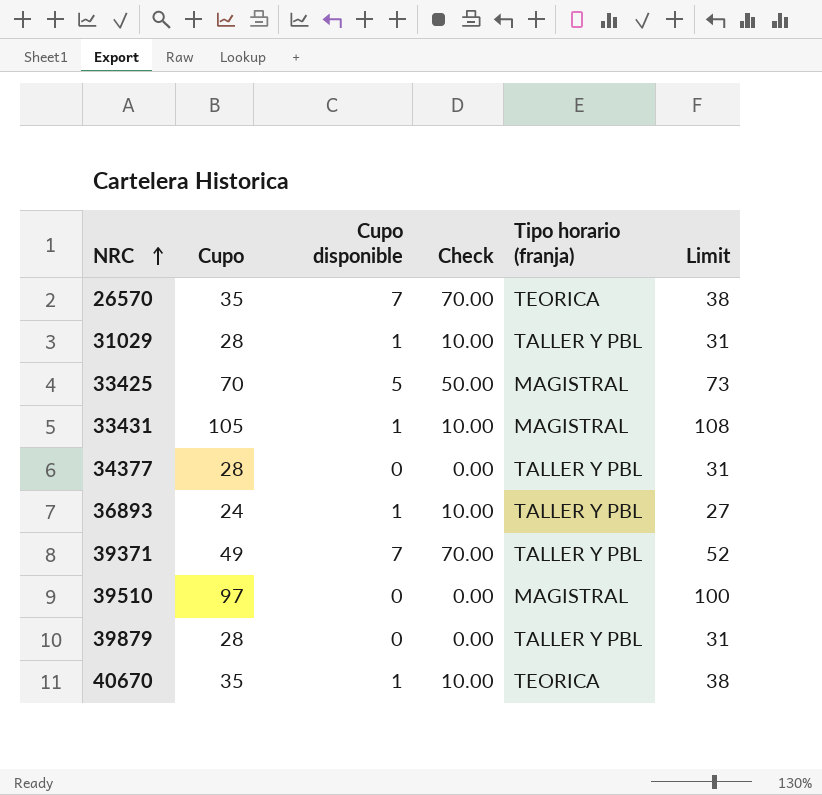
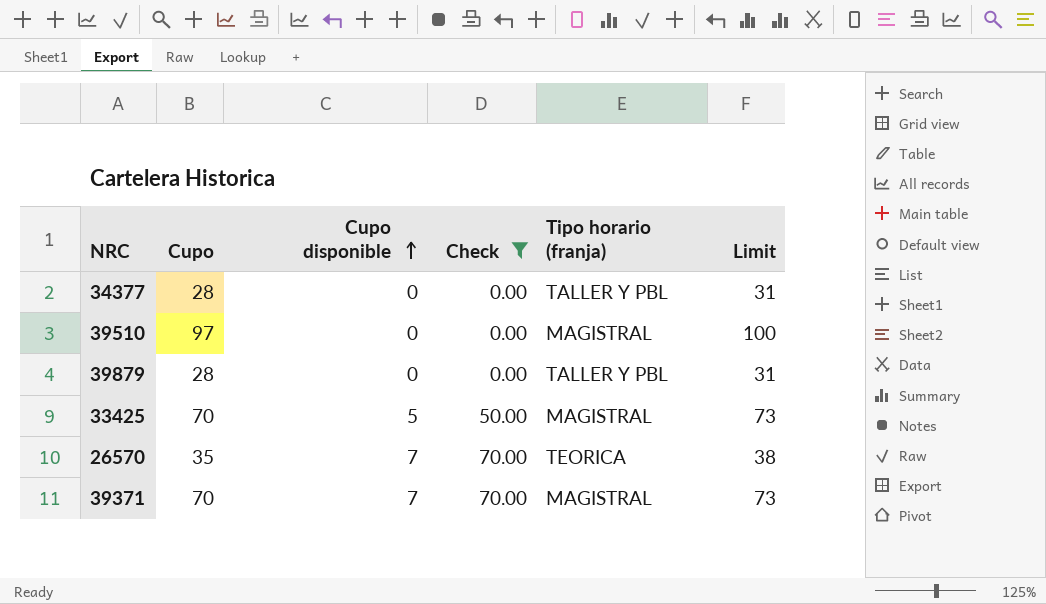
filter: none -> Check != 10.00
row order: NRC ascending -> Cupo disponible ascending
39371 | Cupo: 49 -> 70
39371 | Tipo horario (franja): TALLER Y PBL -> MAGISTRAL
39371 | Limit: 52 -> 73

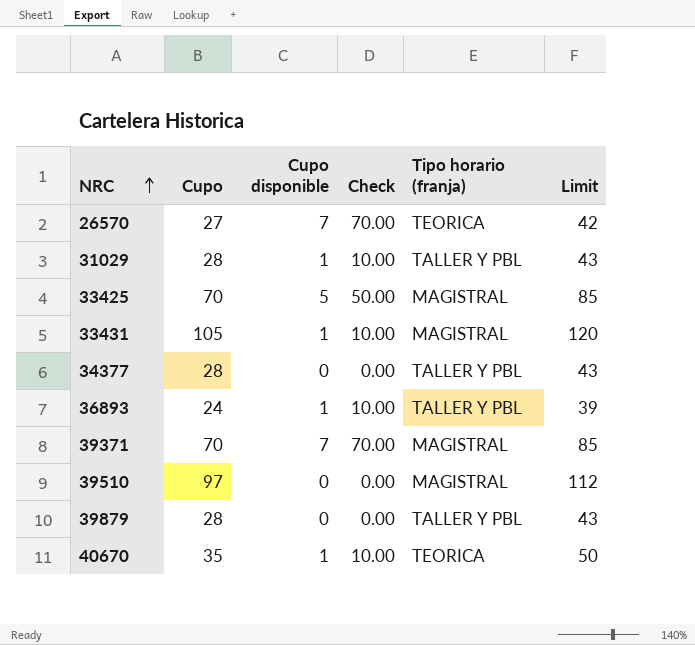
filter: Check != 10.00 -> none
row order: Cupo disponible ascending -> NRC ascending
column Limit | formula: [Cupo] + 3 -> [Cupo] + 15
26570 | Cupo: 35 -> 27

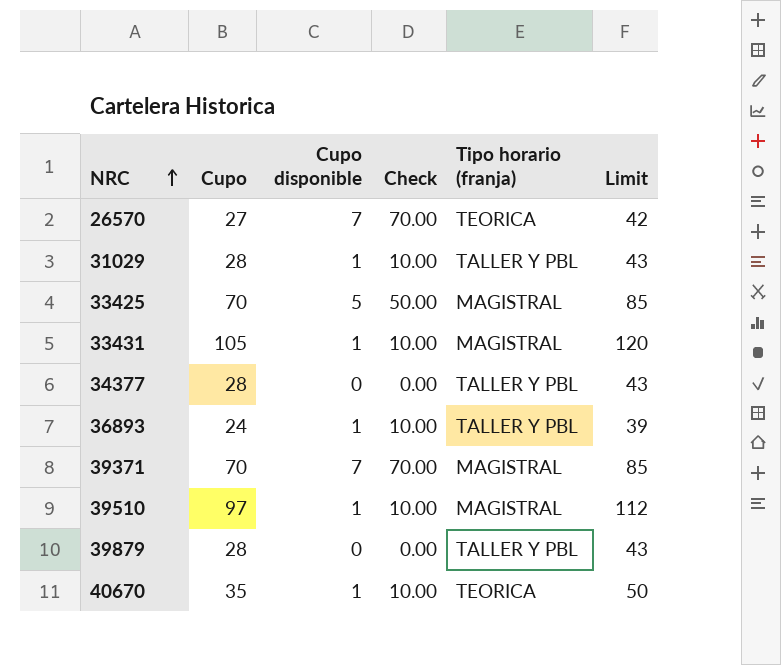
39510 | Cupo disponible: 0 -> 1
39510 | Check: 0.00 -> 10.00

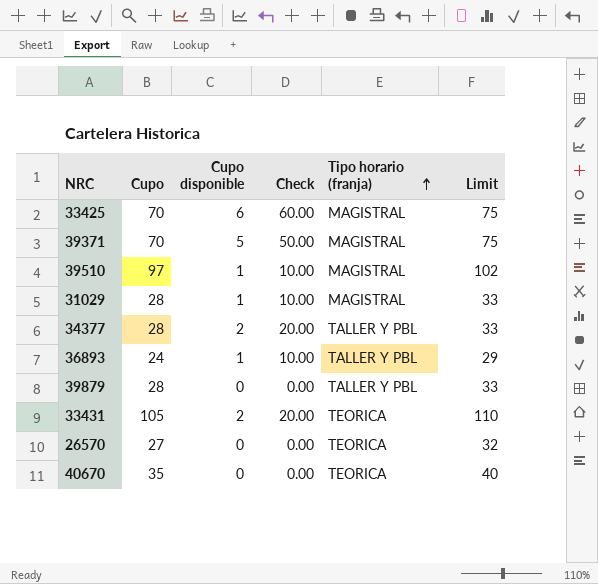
row order: NRC ascending -> Tipo horario (franja) ascending
column Limit | formula: [Cupo] + 15 -> [Cupo] + 5
33425 | Cupo disponible: 5 -> 6
33425 | Check: 50.00 -> 60.00
39371 | Cupo disponible: 7 -> 5
39371 | Check: 70.00 -> 50.00
31029 | Tipo horario (franja): TALLER Y PBL -> MAGISTRAL
34377 | Cupo disponible: 0 -> 2
34377 | Check: 0.00 -> 20.00
33431 | Cupo disponible: 1 -> 2
33431 | Check: 10.00 -> 20.00
33431 | Tipo horario (franja): MAGISTRAL -> TEORICA
26570 | Cupo disponible: 7 -> 0
26570 | Check: 70.00 -> 0.00
40670 | Cupo disponible: 1 -> 0
40670 | Check: 10.00 -> 0.00

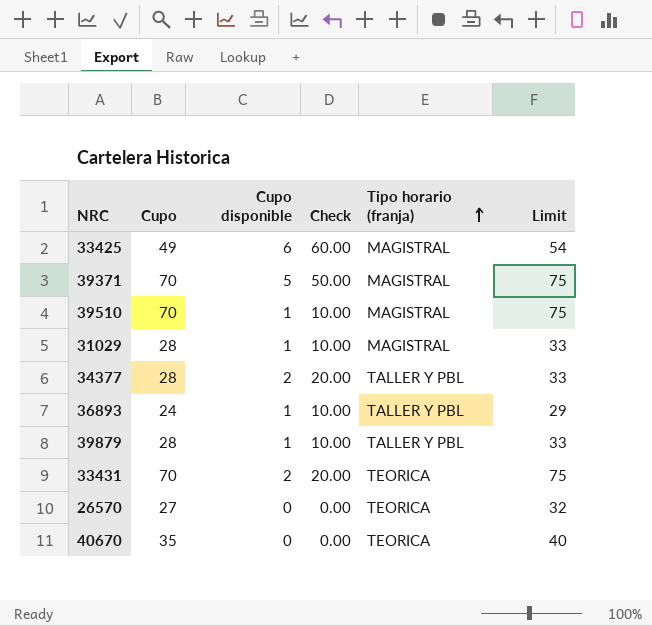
33425 | Cupo: 70 -> 49
33425 | Limit: 75 -> 54
39510 | Cupo: 97 -> 70
39510 | Limit: 102 -> 75
39879 | Cupo disponible: 0 -> 1
39879 | Check: 0.00 -> 10.00
33431 | Cupo: 105 -> 70
33431 | Limit: 110 -> 75

